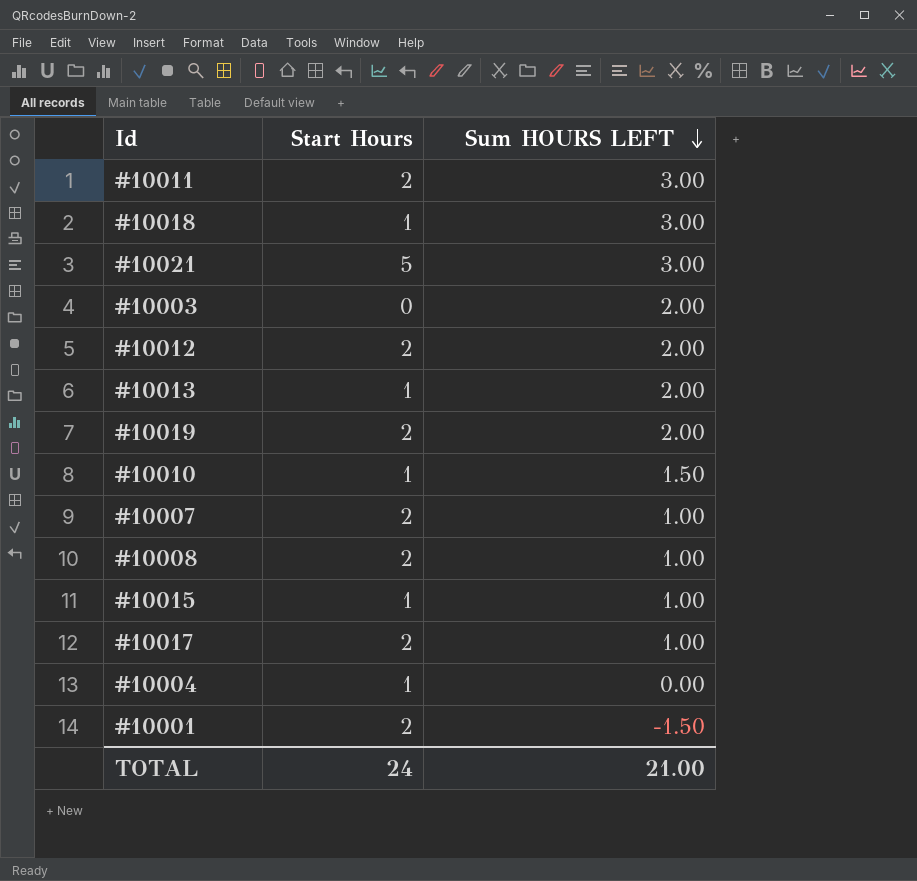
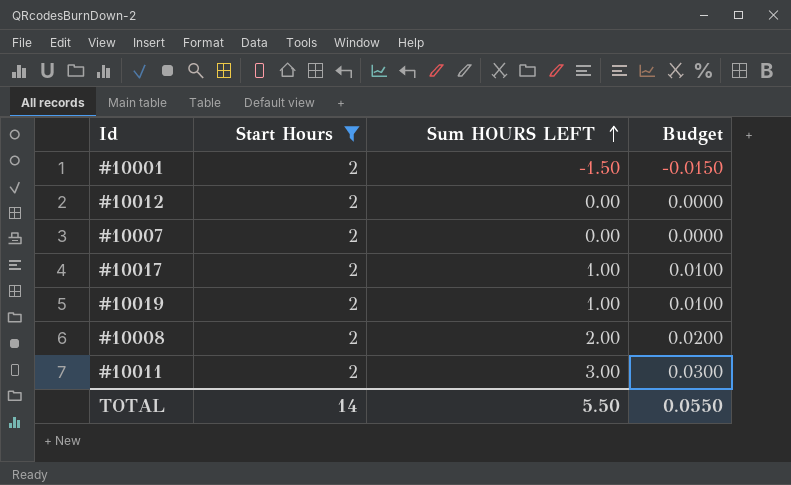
filter: none -> Start Hours = 2
row order: Sum HOURS LEFT descending -> Sum HOURS LEFT ascending
column Budget | formula: none -> [Sum HOURS LEFT] * 0.01
#10012 | Sum HOURS LEFT: 2.00 -> 0.00
#10007 | Sum HOURS LEFT: 1.00 -> 0.00
#10019 | Sum HOURS LEFT: 2.00 -> 1.00
#10008 | Sum HOURS LEFT: 1.00 -> 2.00
TOTAL | Start Hours: 24 -> 14
TOTAL | Sum HOURS LEFT: 21.00 -> 5.50

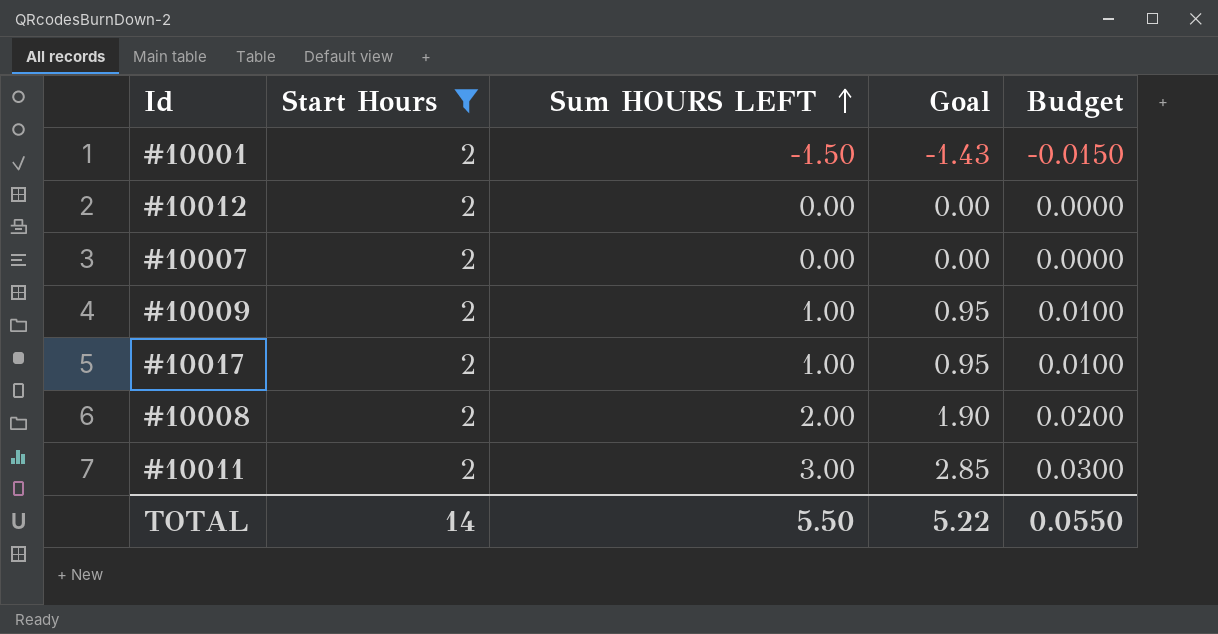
column Goal | formula: none -> [Sum HOURS LEFT] * 0.95
row #10019: 2 | 1.00 | 0.0100 -> none
row #10009: none -> 2 | 1.00 | 0.95 | 0.0100

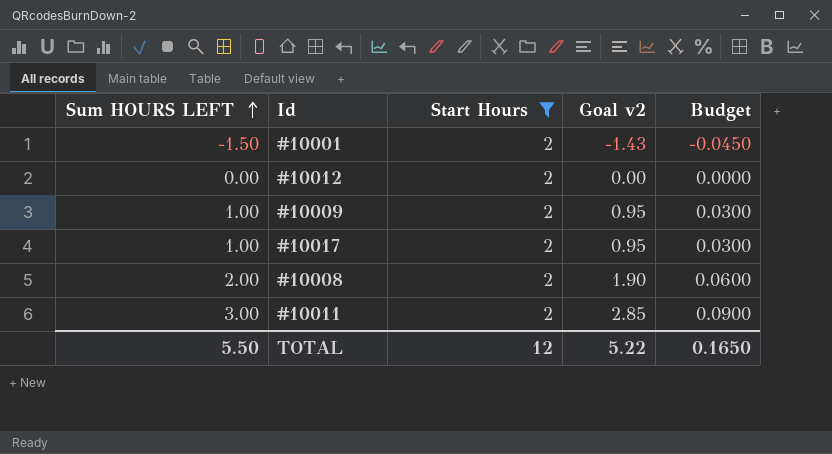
column Sum HOURS LEFT | position: 3 -> 1
column name: Goal -> Goal v2
column Budget | formula: [Sum HOURS LEFT] * 0.01 -> [Sum HOURS LEFT] * 0.03
row #10007: 2 | 0.00 | 0.00 | 0.0000 -> none
TOTAL | Start Hours: 14 -> 12
TOTAL | Budget: 0.0550 -> 0.1650

